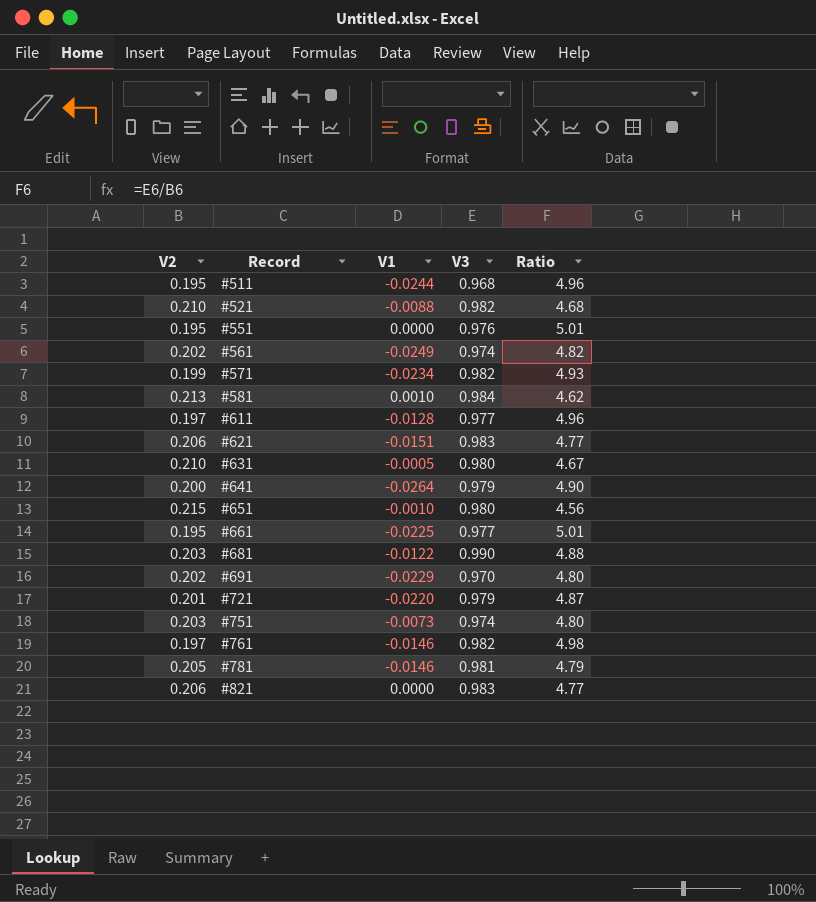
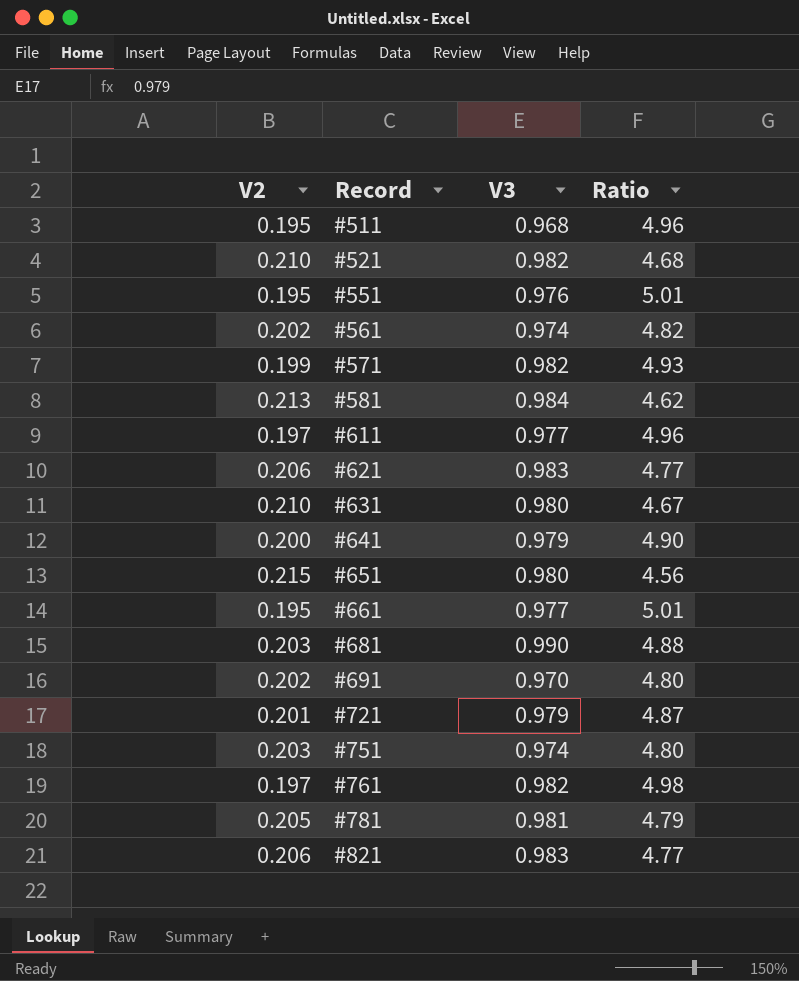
column V1 | position: 3 -> none

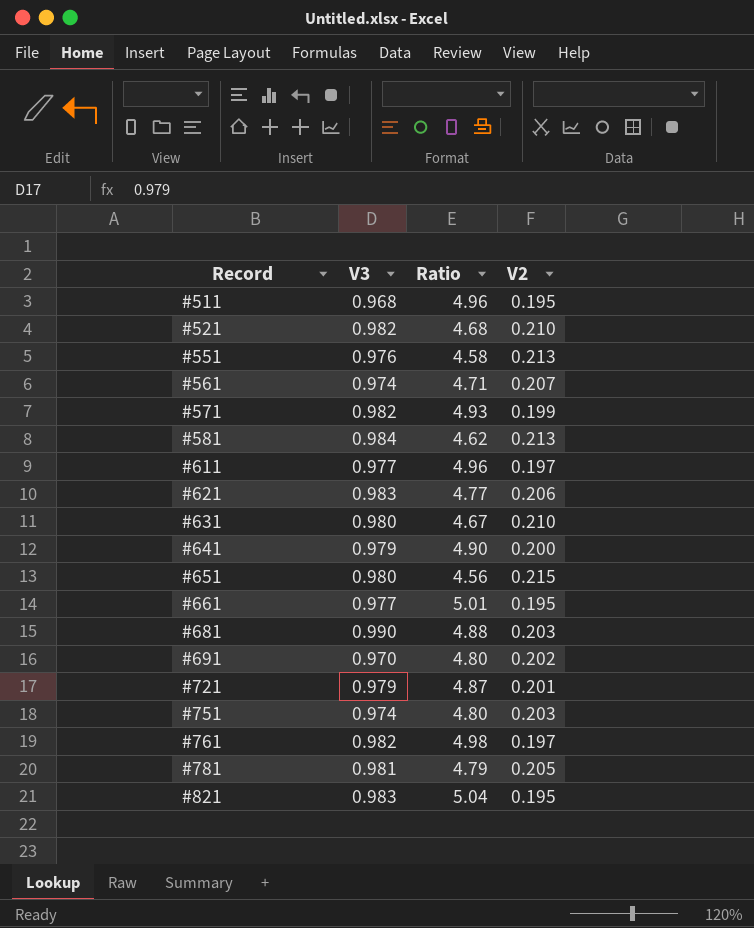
column V2 | position: 1 -> 4
#551 | Ratio: 5.01 -> 4.58
#551 | V2: 0.195 -> 0.213
#561 | Ratio: 4.82 -> 4.71
#561 | V2: 0.202 -> 0.207
#821 | Ratio: 4.77 -> 5.04
#821 | V2: 0.206 -> 0.195

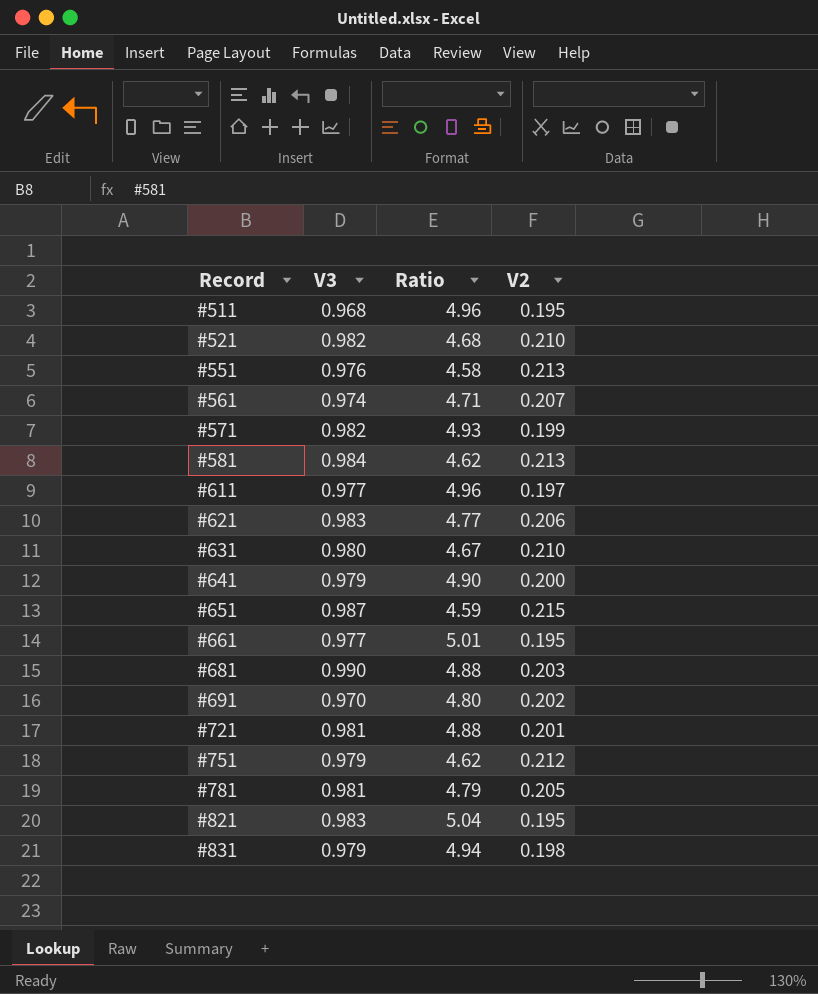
row #761: 0.982 | 4.98 | 0.197 -> none
#651 | V3: 0.980 -> 0.987
#651 | Ratio: 4.56 -> 4.59
#721 | V3: 0.979 -> 0.981
#721 | Ratio: 4.87 -> 4.88
#751 | V3: 0.974 -> 0.979
#751 | Ratio: 4.80 -> 4.62
#751 | V2: 0.203 -> 0.212
row #831: none -> 0.979 | 4.94 | 0.198

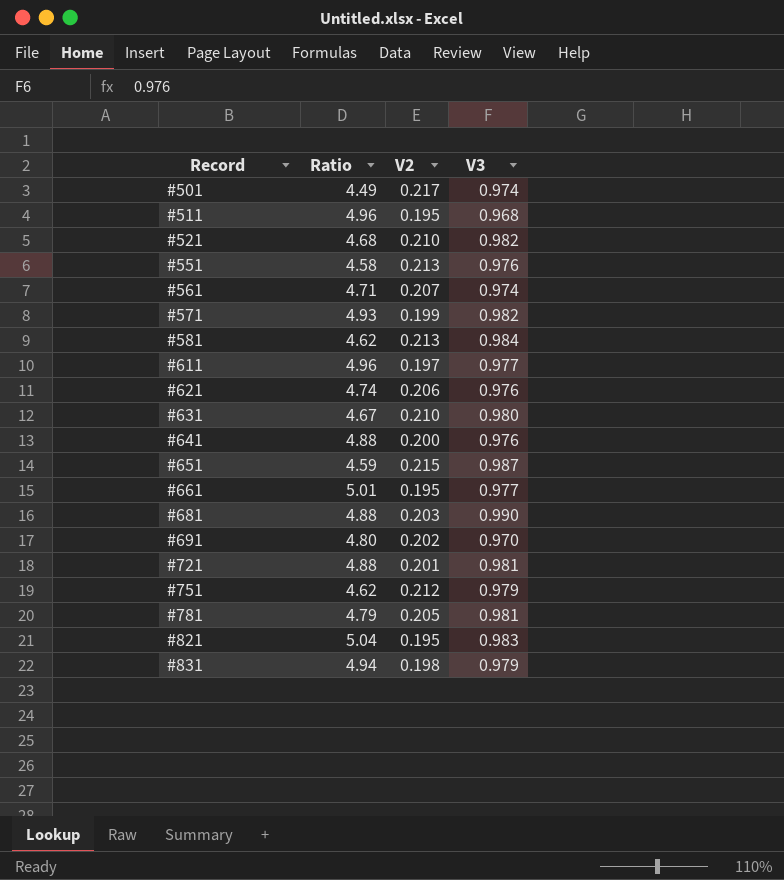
column V3 | position: 2 -> 4
row #501: none -> 4.49 | 0.217 | 0.974
#621 | Ratio: 4.77 -> 4.74
#621 | V3: 0.983 -> 0.976
#641 | Ratio: 4.90 -> 4.88
#641 | V3: 0.979 -> 0.976

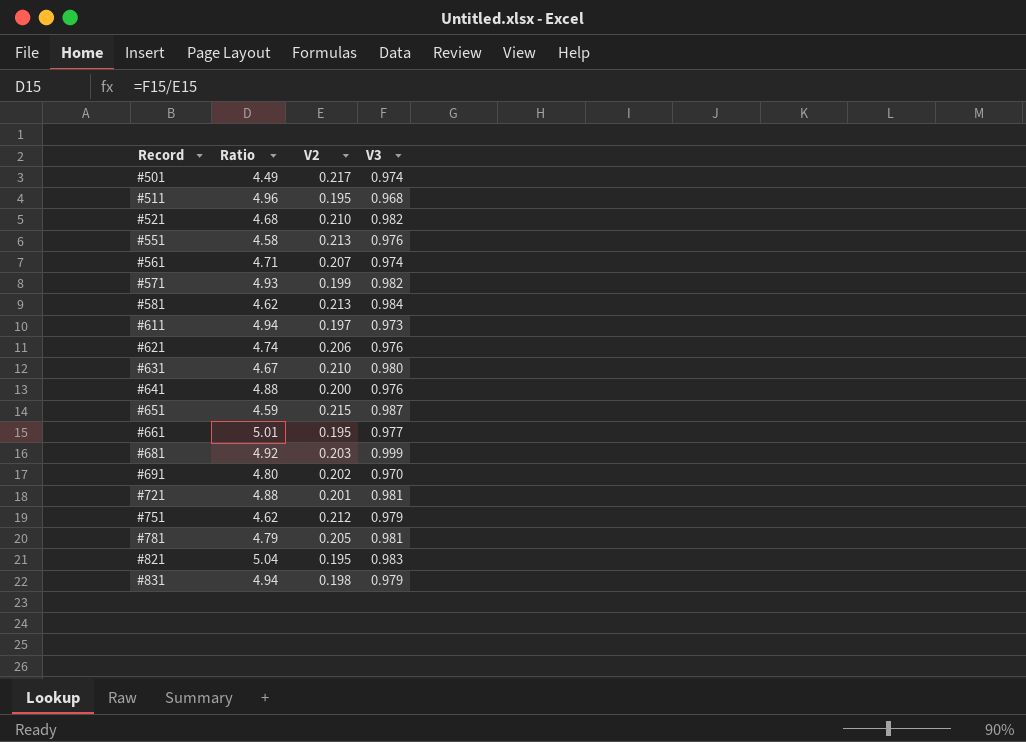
#611 | Ratio: 4.96 -> 4.94
#611 | V3: 0.977 -> 0.973
#681 | Ratio: 4.88 -> 4.92
#681 | V3: 0.990 -> 0.999

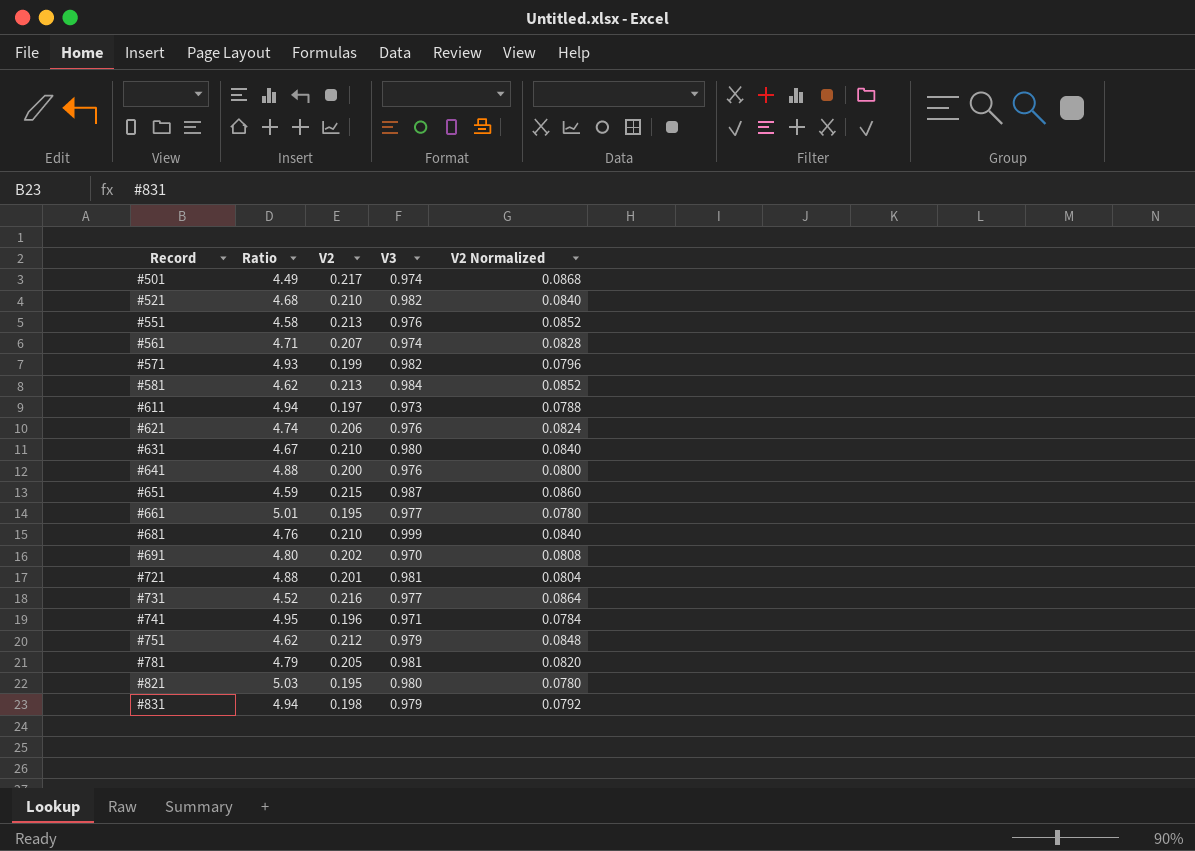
column V2 Normalized | formula: none -> [V2] * 0.4
row #511: 4.96 | 0.195 | 0.968 -> none
#681 | Ratio: 4.92 -> 4.76
#681 | V2: 0.203 -> 0.210
row #731: none -> 4.52 | 0.216 | 0.977 | 0.0864
row #741: none -> 4.95 | 0.196 | 0.971 | 0.0784
#821 | Ratio: 5.04 -> 5.03
#821 | V3: 0.983 -> 0.980

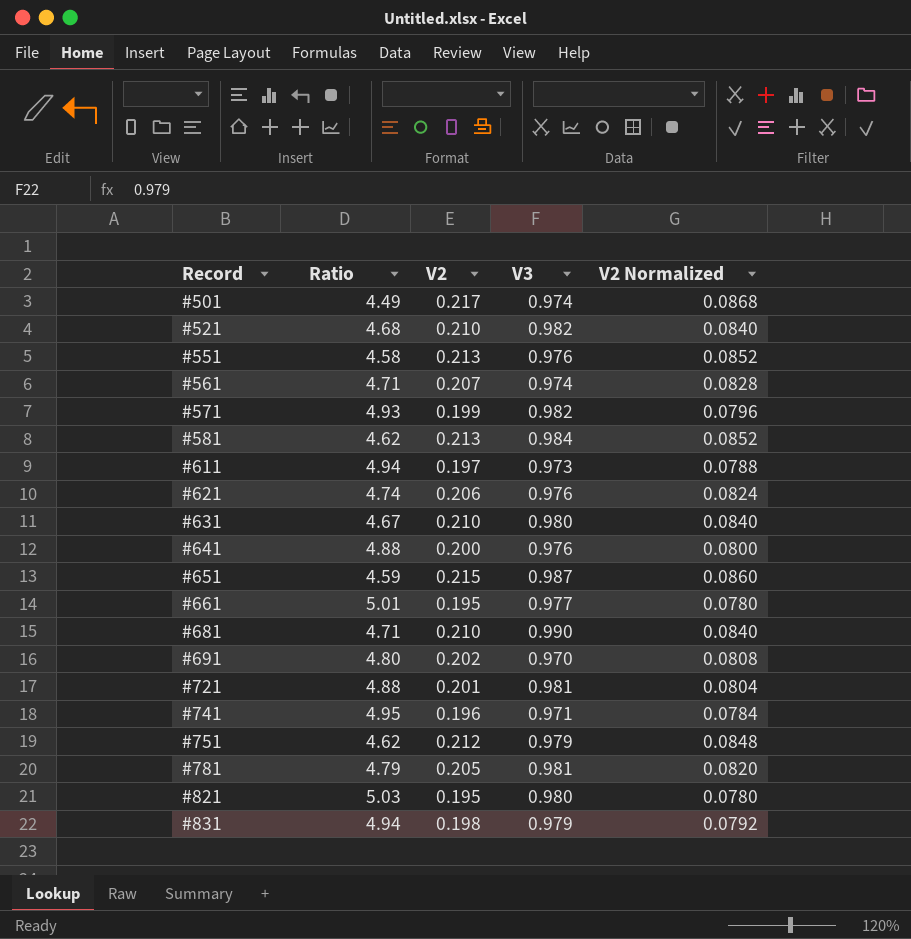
row #731: 4.52 | 0.216 | 0.977 | 0.0864 -> none
#681 | Ratio: 4.76 -> 4.71
#681 | V3: 0.999 -> 0.990

